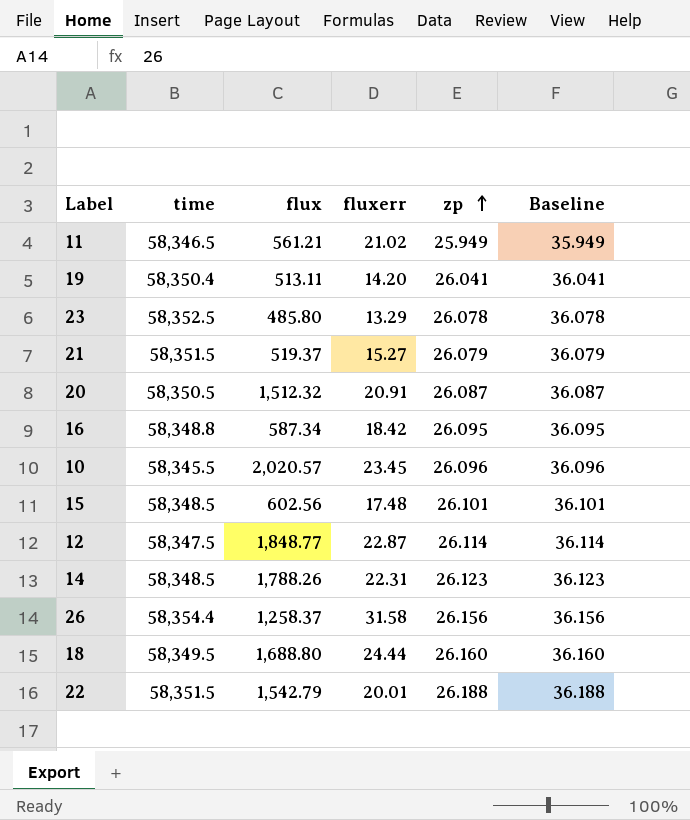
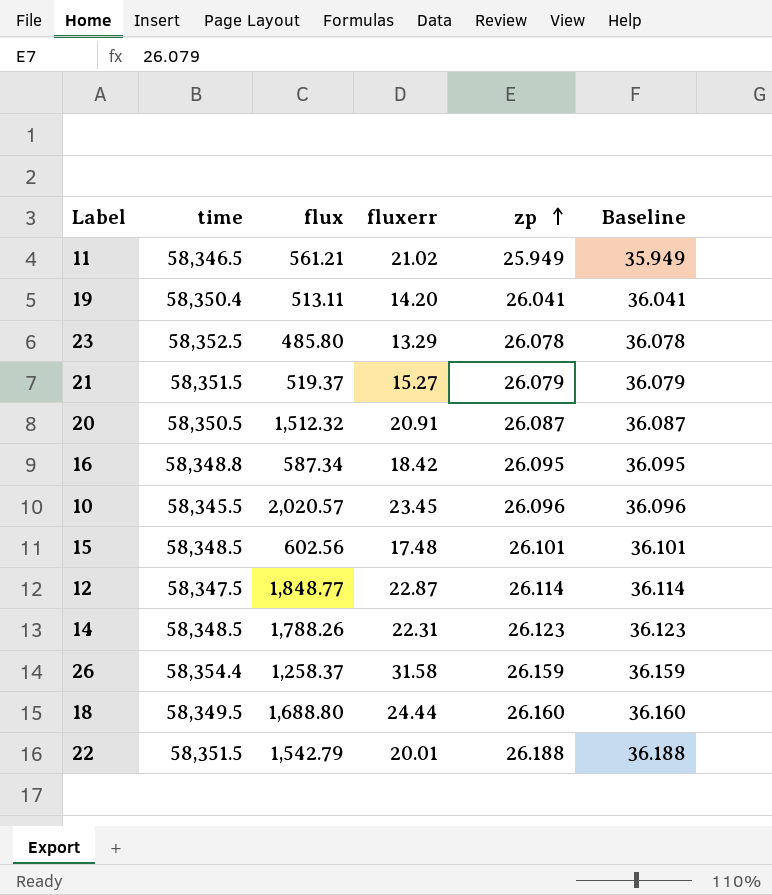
26 | zp: 26.156 -> 26.159
26 | Baseline: 36.156 -> 36.159

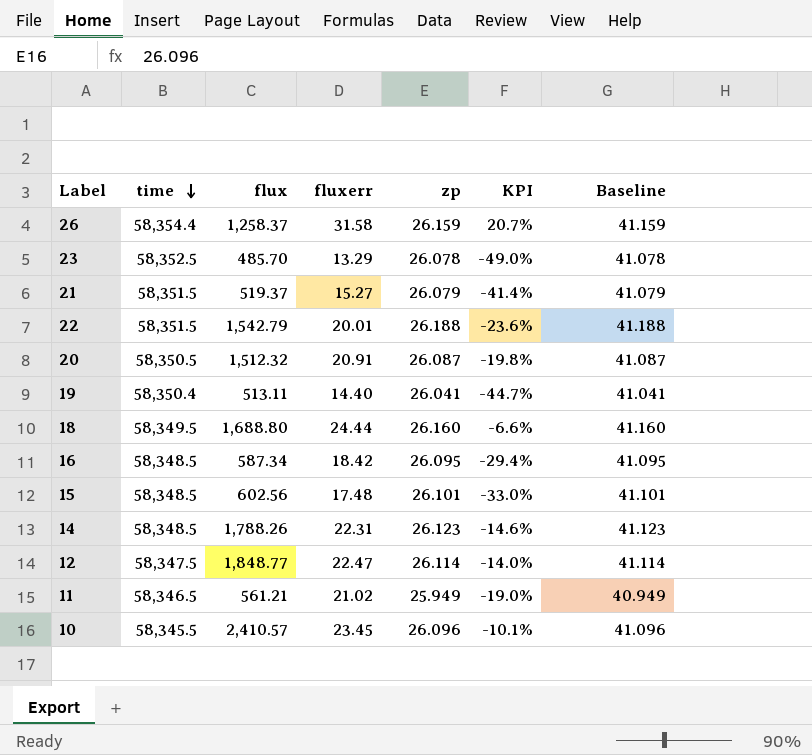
row order: zp ascending -> time descending
column KPI | formula: none -> ([fluxerr] - [zp]) / [zp]
column Baseline | formula: [zp] + 10 -> [zp] + 15
23 | flux: 485.80 -> 485.70
19 | fluxerr: 14.20 -> 14.40
16 | time: 58,348.8 -> 58,348.5
12 | fluxerr: 22.87 -> 22.47
10 | flux: 2,020.57 -> 2,410.57

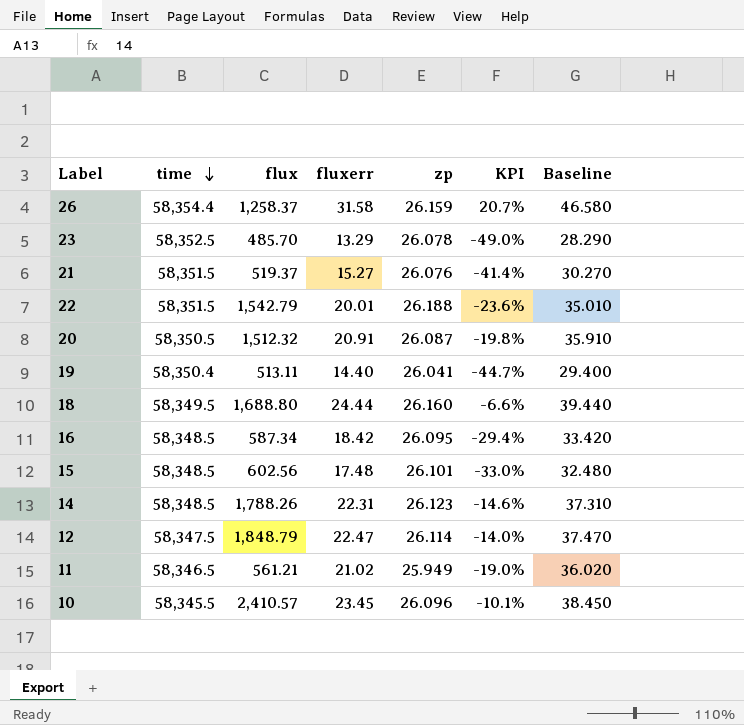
column Baseline | formula: [zp] + 15 -> [fluxerr] + 15
21 | zp: 26.079 -> 26.076
12 | flux: 1,848.77 -> 1,848.79

